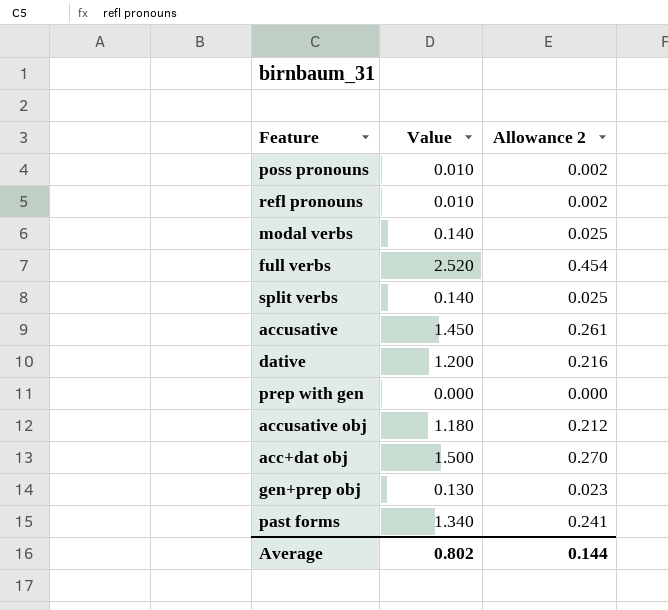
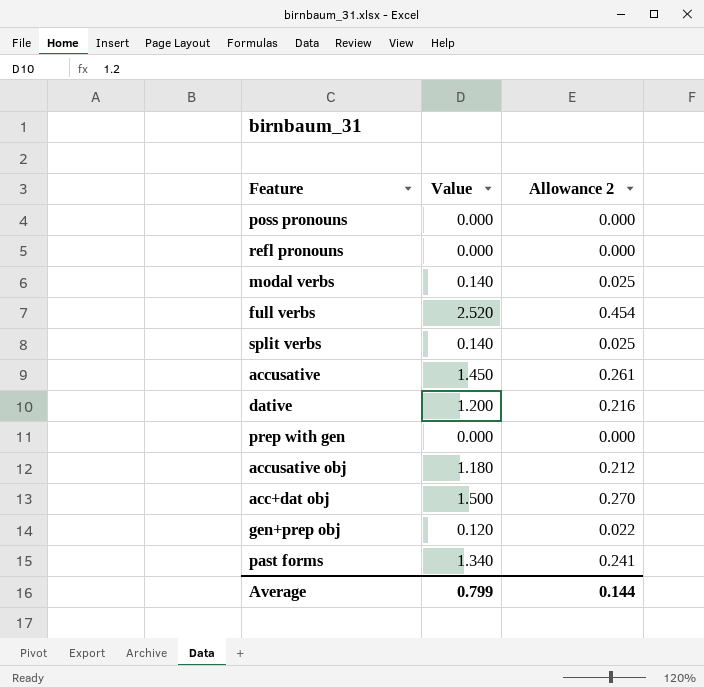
poss pronouns | Value: 0.010 -> 0.000
poss pronouns | Allowance 2: 0.002 -> 0.000
refl pronouns | Value: 0.010 -> 0.000
refl pronouns | Allowance 2: 0.002 -> 0.000
gen+prep obj | Value: 0.130 -> 0.120
gen+prep obj | Allowance 2: 0.023 -> 0.022
Average | Value: 0.802 -> 0.799

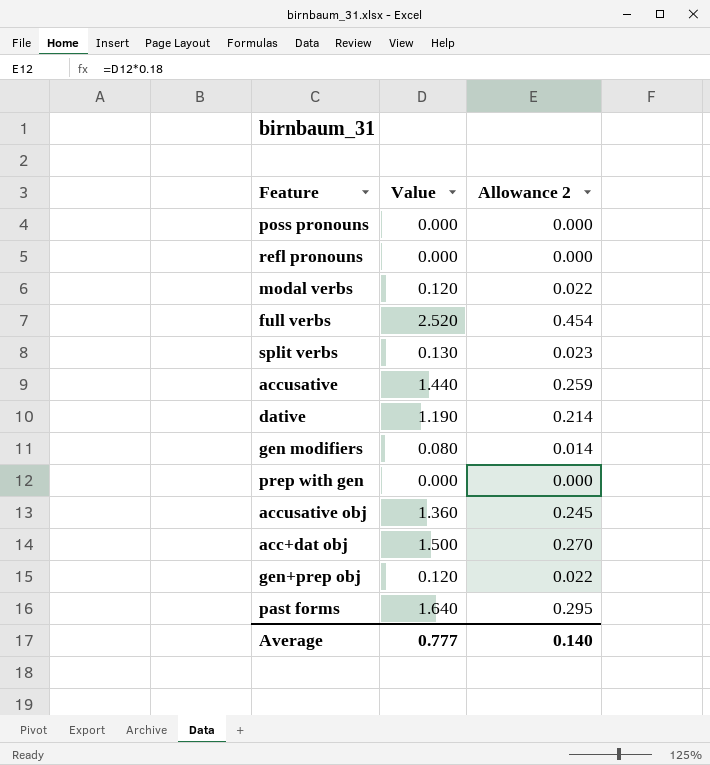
modal verbs | Value: 0.140 -> 0.120
modal verbs | Allowance 2: 0.025 -> 0.022
split verbs | Value: 0.140 -> 0.130
split verbs | Allowance 2: 0.025 -> 0.023
accusative | Value: 1.450 -> 1.440
accusative | Allowance 2: 0.261 -> 0.259
dative | Value: 1.200 -> 1.190
dative | Allowance 2: 0.216 -> 0.214
row gen modifiers: none -> 0.080 | 0.014
accusative obj | Value: 1.180 -> 1.360
accusative obj | Allowance 2: 0.212 -> 0.245
past forms | Value: 1.340 -> 1.640
past forms | Allowance 2: 0.241 -> 0.295
Average | Value: 0.799 -> 0.777
Average | Allowance 2: 0.144 -> 0.140

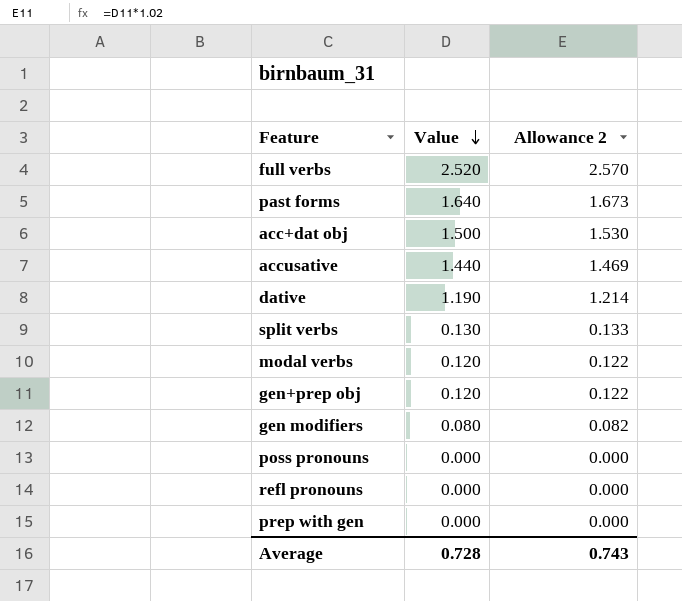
row order: none -> Value descending
column Allowance 2 | formula: [Value] * 0.18 -> [Value] * 1.02
row accusative obj: 1.360 | 0.245 -> none
Average | Value: 0.777 -> 0.728
Average | Allowance 2: 0.140 -> 0.743

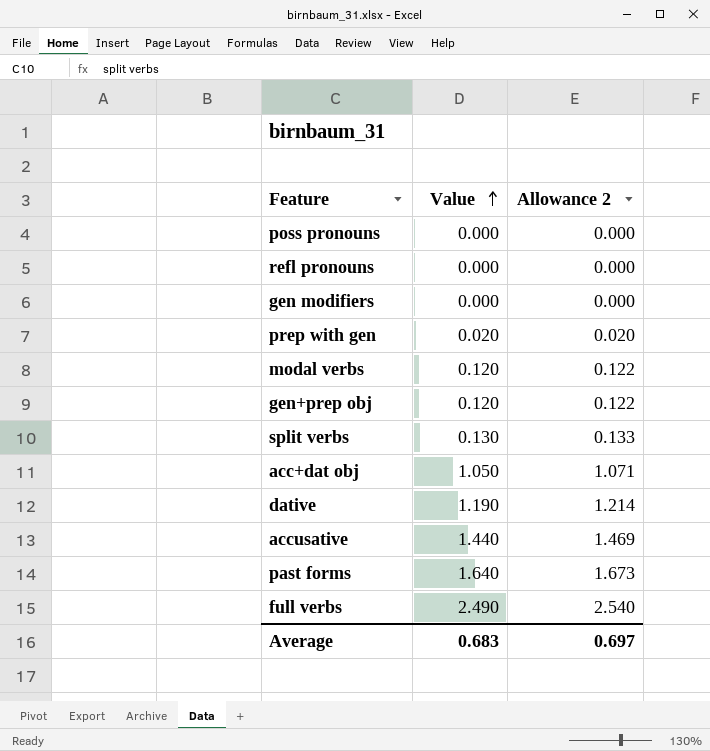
row order: Value descending -> Value ascending
gen modifiers | Value: 0.080 -> 0.000
gen modifiers | Allowance 2: 0.082 -> 0.000
prep with gen | Value: 0.000 -> 0.020
prep with gen | Allowance 2: 0.000 -> 0.020
acc+dat obj | Value: 1.500 -> 1.050
acc+dat obj | Allowance 2: 1.530 -> 1.071
full verbs | Value: 2.520 -> 2.490
full verbs | Allowance 2: 2.570 -> 2.540
Average | Value: 0.728 -> 0.683
Average | Allowance 2: 0.743 -> 0.697

